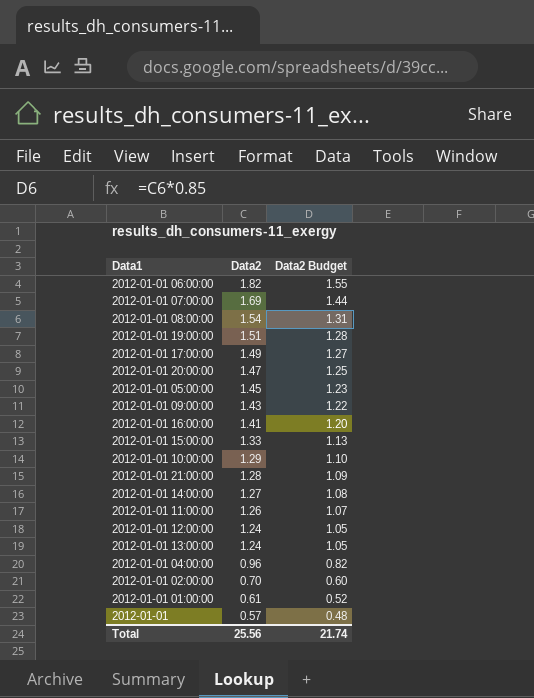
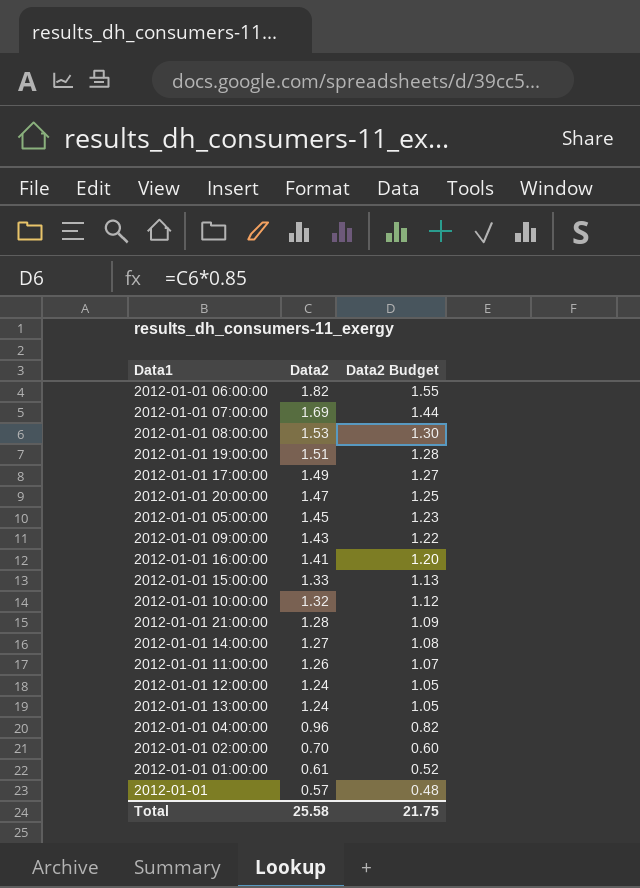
2012-01-01 08:00:00 | Data2: 1.54 -> 1.53
2012-01-01 08:00:00 | Data2 Budget: 1.31 -> 1.30
2012-01-01 10:00:00 | Data2: 1.29 -> 1.32
2012-01-01 10:00:00 | Data2 Budget: 1.10 -> 1.12
Total | Data2: 25.56 -> 25.58
Total | Data2 Budget: 21.74 -> 21.75

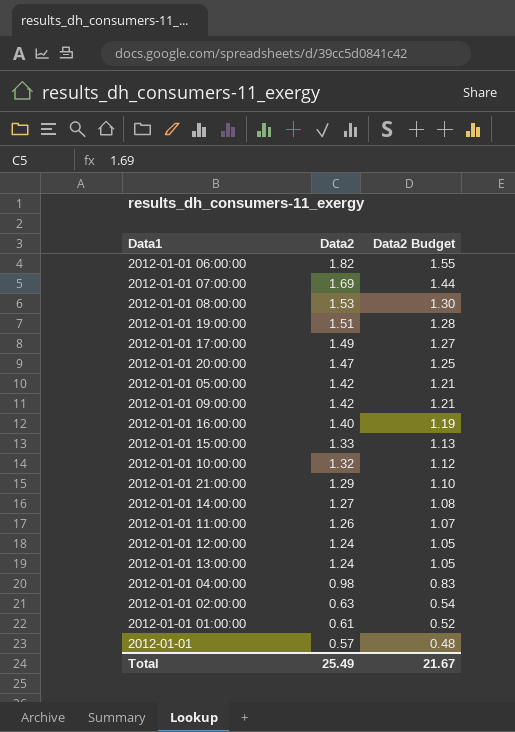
2012-01-01 05:00:00 | Data2: 1.45 -> 1.42
2012-01-01 05:00:00 | Data2 Budget: 1.23 -> 1.21
2012-01-01 09:00:00 | Data2: 1.43 -> 1.42
2012-01-01 09:00:00 | Data2 Budget: 1.22 -> 1.21
2012-01-01 16:00:00 | Data2: 1.41 -> 1.40
2012-01-01 16:00:00 | Data2 Budget: 1.20 -> 1.19
2012-01-01 21:00:00 | Data2: 1.28 -> 1.29
2012-01-01 21:00:00 | Data2 Budget: 1.09 -> 1.10
2012-01-01 04:00:00 | Data2: 0.96 -> 0.98
2012-01-01 04:00:00 | Data2 Budget: 0.82 -> 0.83
2012-01-01 02:00:00 | Data2: 0.70 -> 0.63
2012-01-01 02:00:00 | Data2 Budget: 0.60 -> 0.54
Total | Data2: 25.58 -> 25.49
Total | Data2 Budget: 21.75 -> 21.67

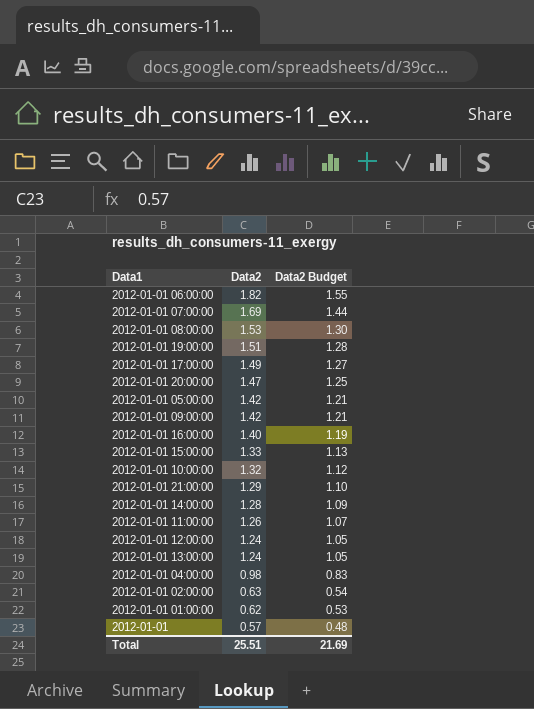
2012-01-01 14:00:00 | Data2: 1.27 -> 1.28
2012-01-01 14:00:00 | Data2 Budget: 1.08 -> 1.09
2012-01-01 01:00:00 | Data2: 0.61 -> 0.62
2012-01-01 01:00:00 | Data2 Budget: 0.52 -> 0.53
Total | Data2: 25.49 -> 25.51
Total | Data2 Budget: 21.67 -> 21.69

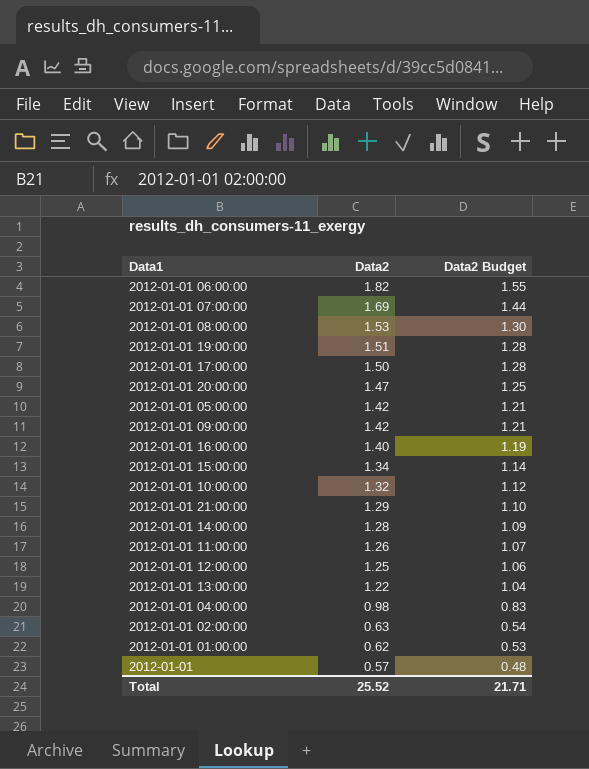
2012-01-01 17:00:00 | Data2: 1.49 -> 1.50
2012-01-01 17:00:00 | Data2 Budget: 1.27 -> 1.28
2012-01-01 15:00:00 | Data2: 1.33 -> 1.34
2012-01-01 15:00:00 | Data2 Budget: 1.13 -> 1.14
2012-01-01 12:00:00 | Data2: 1.24 -> 1.25
2012-01-01 12:00:00 | Data2 Budget: 1.05 -> 1.06
2012-01-01 13:00:00 | Data2: 1.24 -> 1.22
2012-01-01 13:00:00 | Data2 Budget: 1.05 -> 1.04
Total | Data2: 25.51 -> 25.52
Total | Data2 Budget: 21.69 -> 21.71

